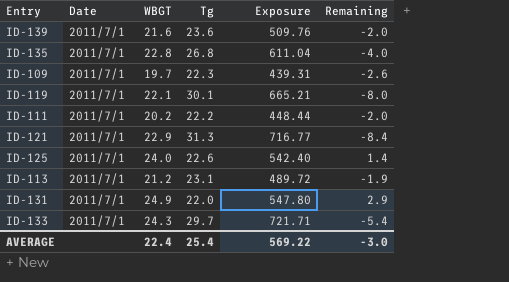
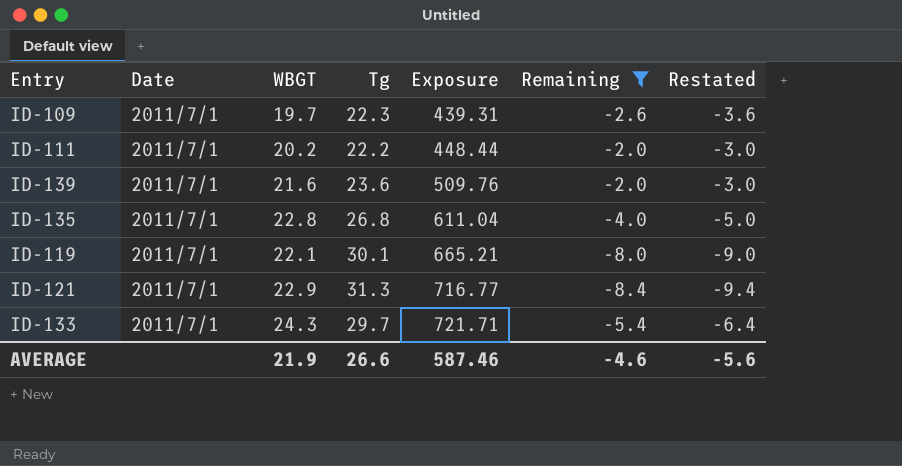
filter: none -> Remaining <= -2.0
row order: none -> Exposure ascending
column Restated | formula: none -> [Remaining] - 1
AVERAGE | WBGT: 22.4 -> 21.9
AVERAGE | Tg: 25.4 -> 26.6
AVERAGE | Exposure: 569.22 -> 587.46
AVERAGE | Remaining: -3.0 -> -4.6

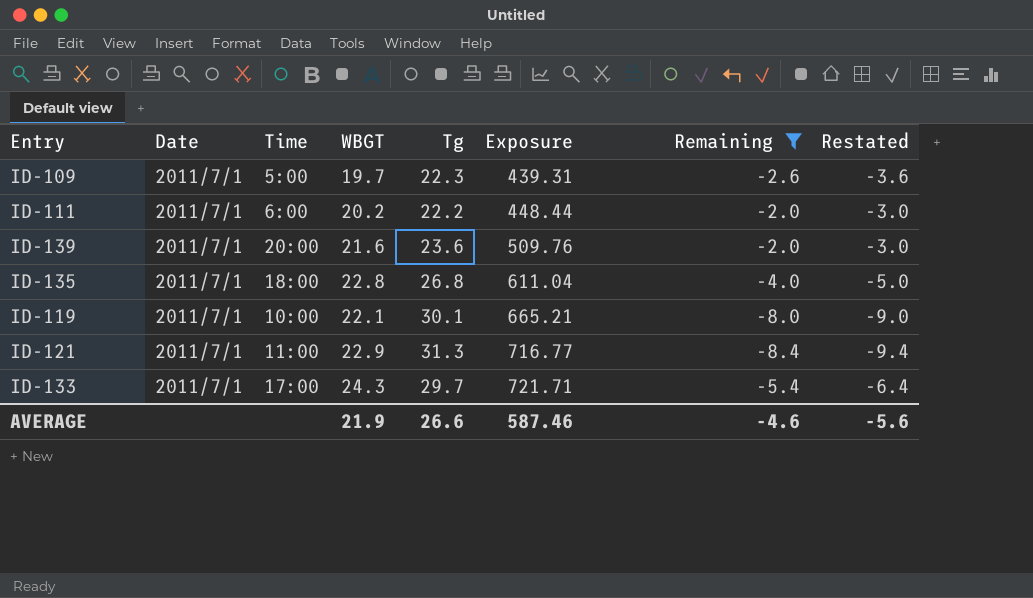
column Time | position: none -> 3

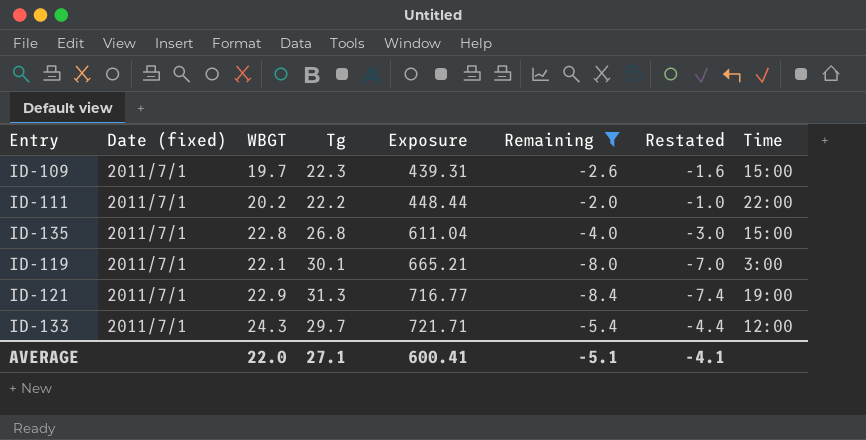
column name: Date -> Date (fixed)
column Restated | formula: [Remaining] - 1 -> [Remaining] + 1
column Time | position: 3 -> 8
row ID-139: 2011/7/1 | 20:00 | 21.6 | 23.6 | 509.76 | -2.0 | -3.0 -> none
ID-109 | Time: 5:00 -> 15:00
ID-111 | Time: 6:00 -> 22:00
ID-135 | Time: 18:00 -> 15:00
ID-119 | Time: 10:00 -> 3:00
ID-121 | Time: 11:00 -> 19:00
ID-133 | Time: 17:00 -> 12:00
AVERAGE | WBGT: 21.9 -> 22.0
AVERAGE | Tg: 26.6 -> 27.1
AVERAGE | Exposure: 587.46 -> 600.41
AVERAGE | Remaining: -4.6 -> -5.1
AVERAGE | Restated: -5.6 -> -4.1

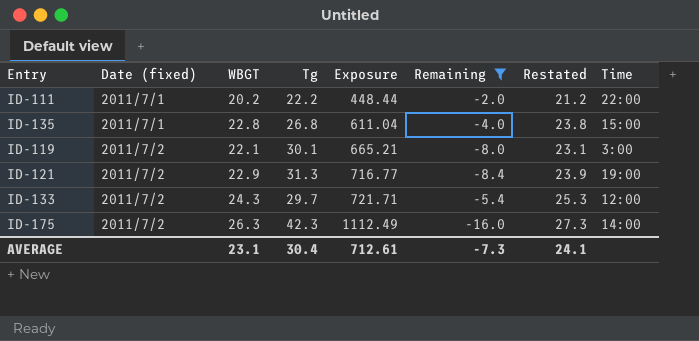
column Restated | formula: [Remaining] + 1 -> [WBGT] + 1
row ID-109: 2011/7/1 | 19.7 | 22.3 | 439.31 | -2.6 | -1.6 | 15:00 -> none
ID-119 | Date (fixed): 2011/7/1 -> 2011/7/2
ID-121 | Date (fixed): 2011/7/1 -> 2011/7/2
ID-133 | Date (fixed): 2011/7/1 -> 2011/7/2
row ID-175: none -> 2011/7/2 | 26.3 | 42.3 | 1112.49 | -16.0 | 27.3 | 14:00
AVERAGE | WBGT: 22.0 -> 23.1
AVERAGE | Tg: 27.1 -> 30.4
AVERAGE | Exposure: 600.41 -> 712.61
AVERAGE | Remaining: -5.1 -> -7.3
AVERAGE | Restated: -4.1 -> 24.1

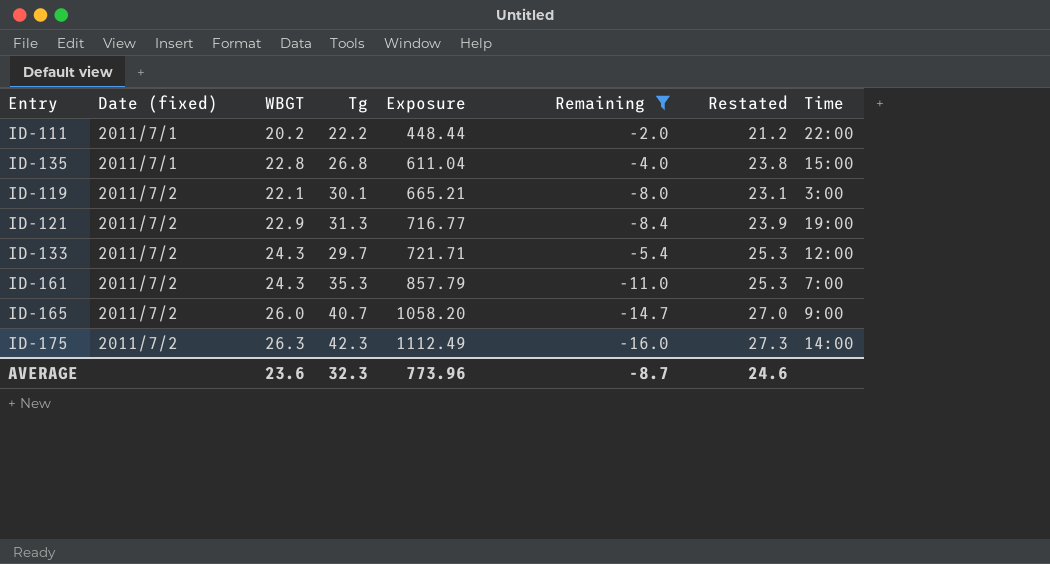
row ID-161: none -> 2011/7/2 | 24.3 | 35.3 | 857.79 | -11.0 | 25.3 | 7:00
row ID-165: none -> 2011/7/2 | 26.0 | 40.7 | 1058.20 | -14.7 | 27.0 | 9:00
AVERAGE | WBGT: 23.1 -> 23.6
AVERAGE | Tg: 30.4 -> 32.3
AVERAGE | Exposure: 712.61 -> 773.96
AVERAGE | Remaining: -7.3 -> -8.7
AVERAGE | Restated: 24.1 -> 24.6

